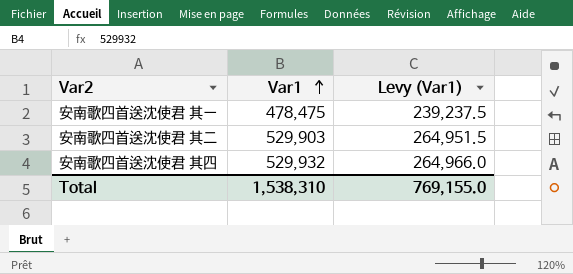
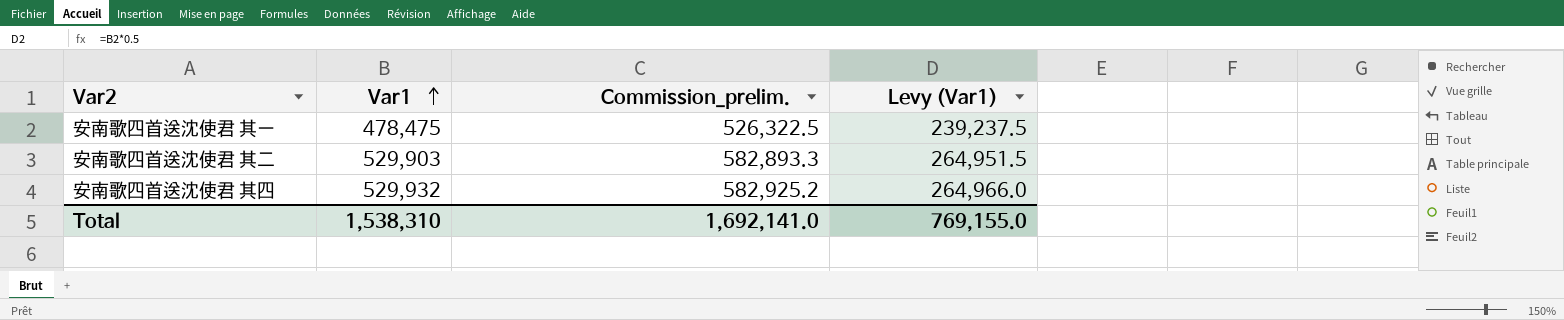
column Commission_prelim. | formula: none -> [Var1] * 1.1

